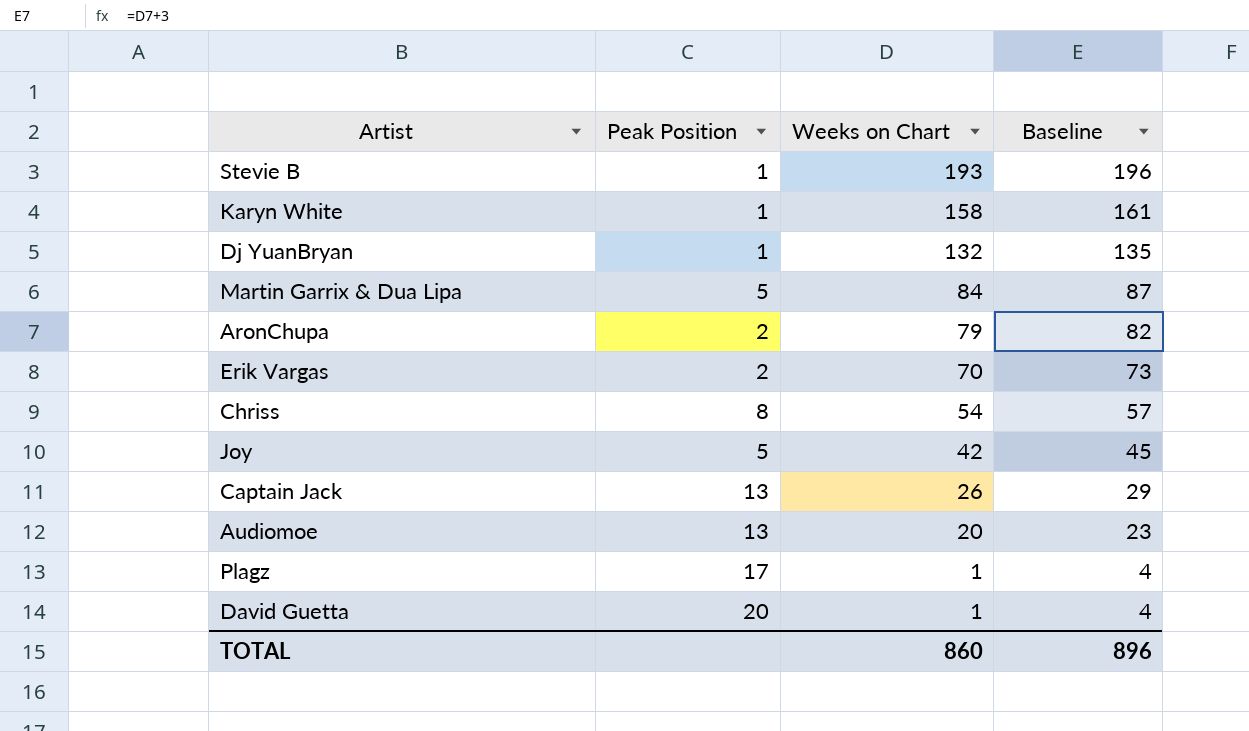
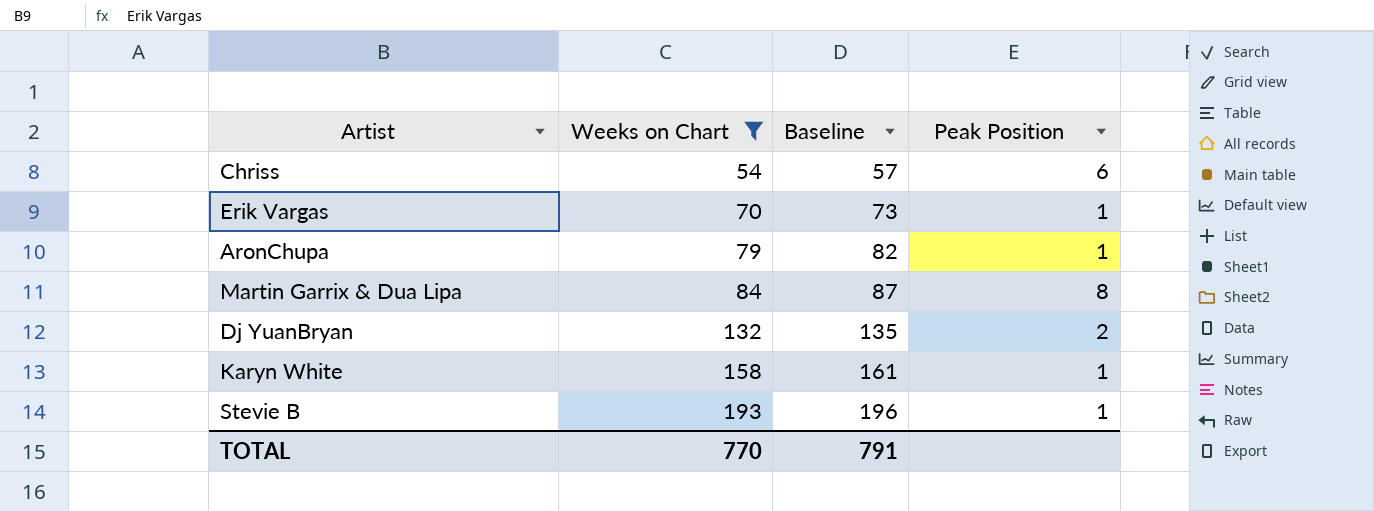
filter: none -> Weeks on Chart >= 54
row order: Weeks on Chart descending -> Weeks on Chart ascending
column Peak Position | position: 2 -> 4
Chriss | Peak Position: 8 -> 6
Erik Vargas | Peak Position: 2 -> 1
AronChupa | Peak Position: 2 -> 1
Martin Garrix & Dua Lipa | Peak Position: 5 -> 8
Dj YuanBryan | Peak Position: 1 -> 2
TOTAL | Weeks on Chart: 860 -> 770
TOTAL | Baseline: 896 -> 791

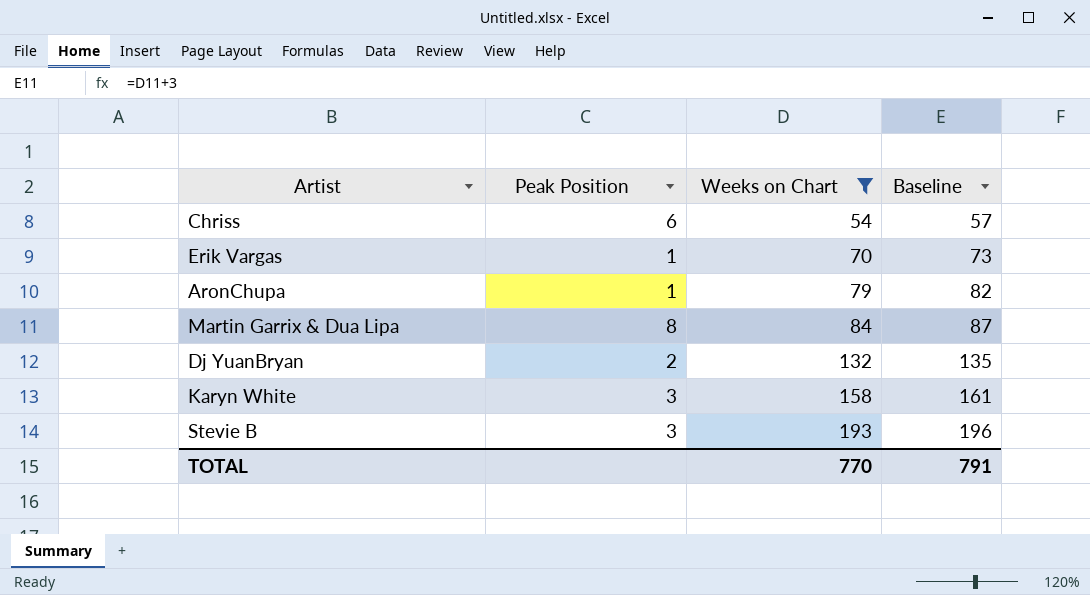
column Peak Position | position: 4 -> 2
Karyn White | Peak Position: 1 -> 3
Stevie B | Peak Position: 1 -> 3

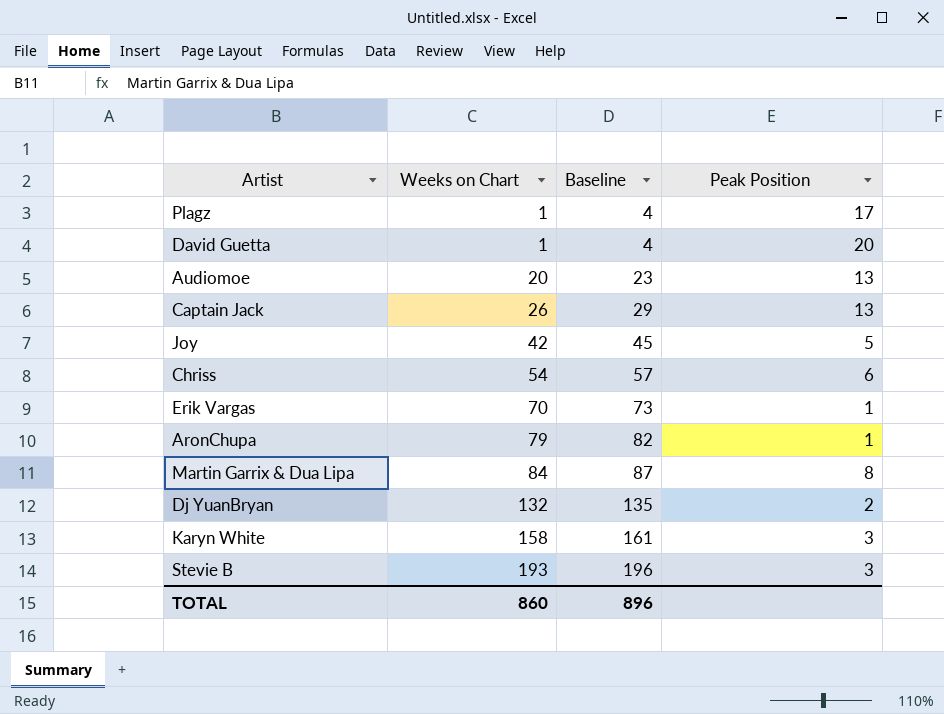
filter: Weeks on Chart >= 54 -> none
column Peak Position | position: 2 -> 4
TOTAL | Weeks on Chart: 770 -> 860
TOTAL | Baseline: 791 -> 896

